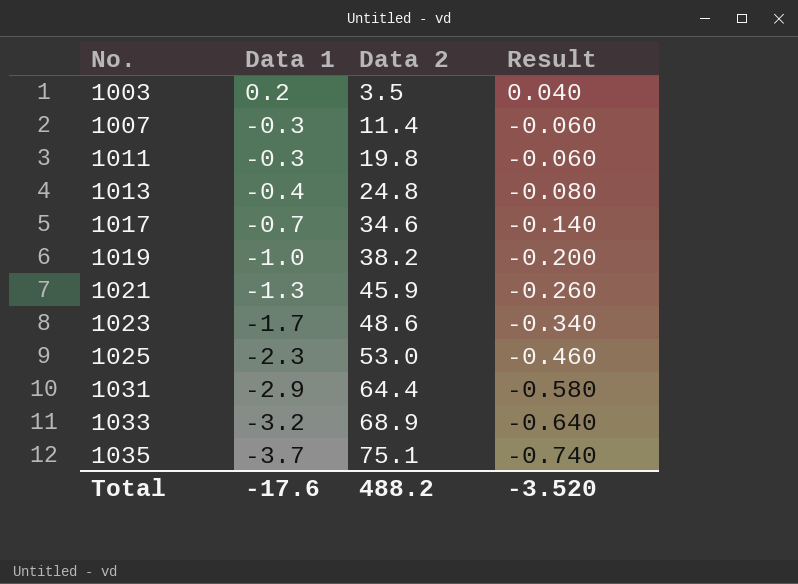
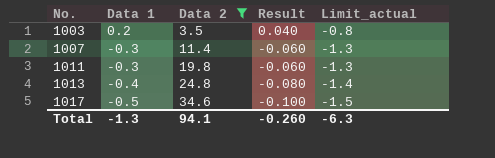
filter: none -> Data 2 <= 34.6
column Limit_actual | formula: none -> [Data 1] - 1
1017 | Data 1: -0.7 -> -0.5
1017 | Result: -0.140 -> -0.100
Total | Data 1: -17.6 -> -1.3
Total | Data 2: 488.2 -> 94.1
Total | Result: -3.520 -> -0.260

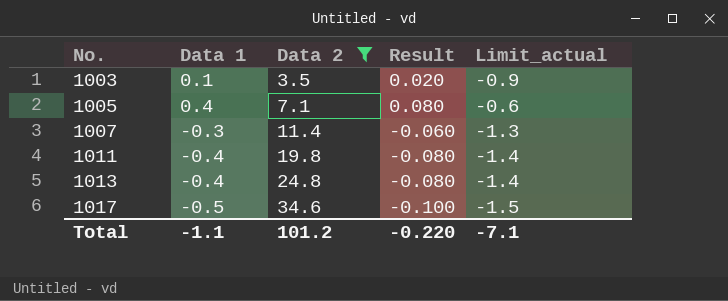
1003 | Data 1: 0.2 -> 0.1
1003 | Result: 0.040 -> 0.020
1003 | Limit_actual: -0.8 -> -0.9
row 1005: none -> 0.4 | 7.1 | 0.080 | -0.6
1011 | Data 1: -0.3 -> -0.4
1011 | Result: -0.060 -> -0.080
1011 | Limit_actual: -1.3 -> -1.4
Total | Data 1: -1.3 -> -1.1
Total | Data 2: 94.1 -> 101.2
Total | Result: -0.260 -> -0.220
Total | Limit_actual: -6.3 -> -7.1

